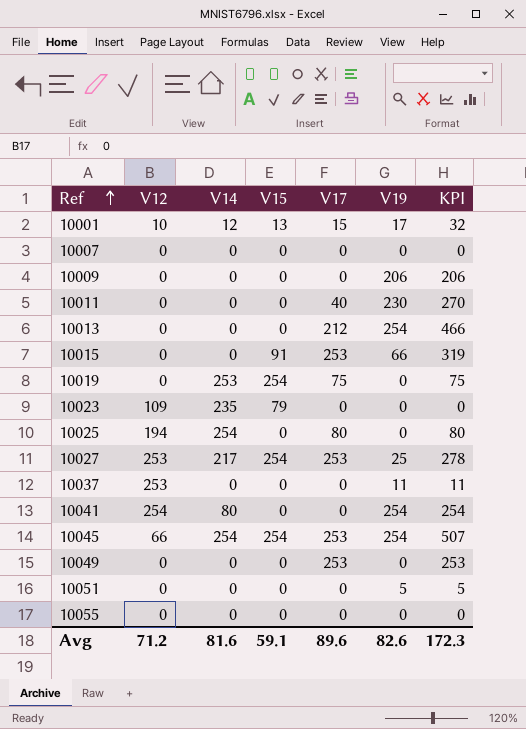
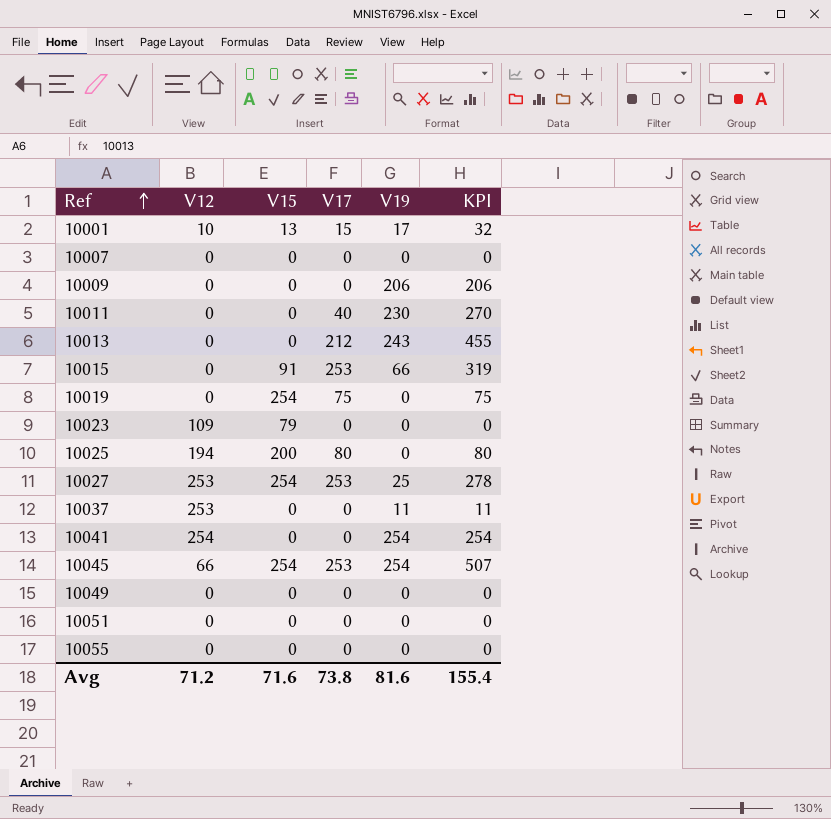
column V14 | position: 3 -> none
10013 | V19: 254 -> 243
10013 | KPI: 466 -> 455
10025 | V15: 0 -> 200
10049 | V17: 253 -> 0
10049 | KPI: 253 -> 0
10051 | V19: 5 -> 0
10051 | KPI: 5 -> 0
Avg | V15: 59.1 -> 71.6
Avg | V17: 89.6 -> 73.8
Avg | V19: 82.6 -> 81.6
Avg | KPI: 172.3 -> 155.4

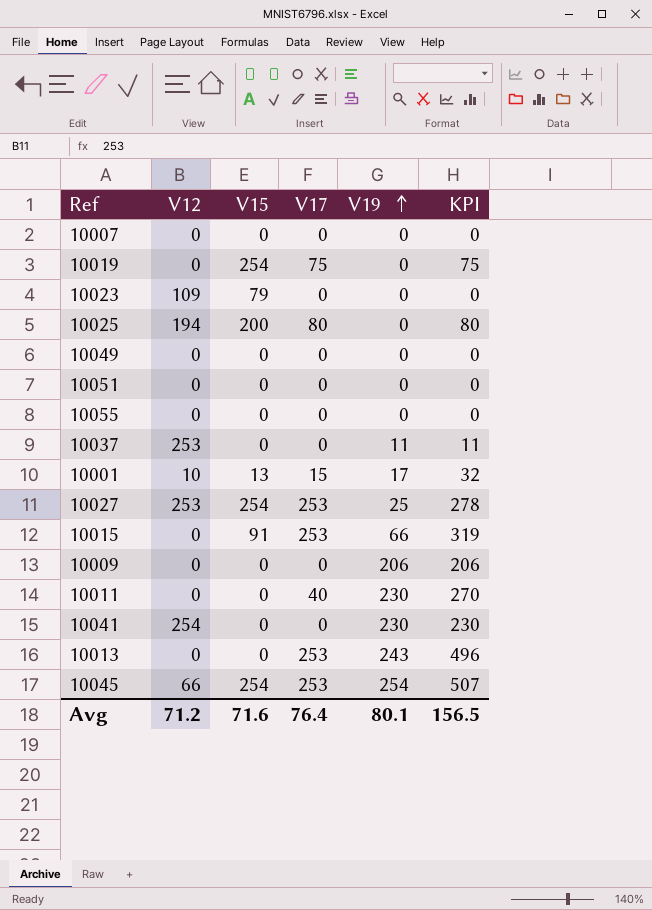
row order: Ref ascending -> V19 ascending
10041 | V19: 254 -> 230
10041 | KPI: 254 -> 230
10013 | V17: 212 -> 253
10013 | KPI: 455 -> 496
Avg | V17: 73.8 -> 76.4
Avg | V19: 81.6 -> 80.1
Avg | KPI: 155.4 -> 156.5

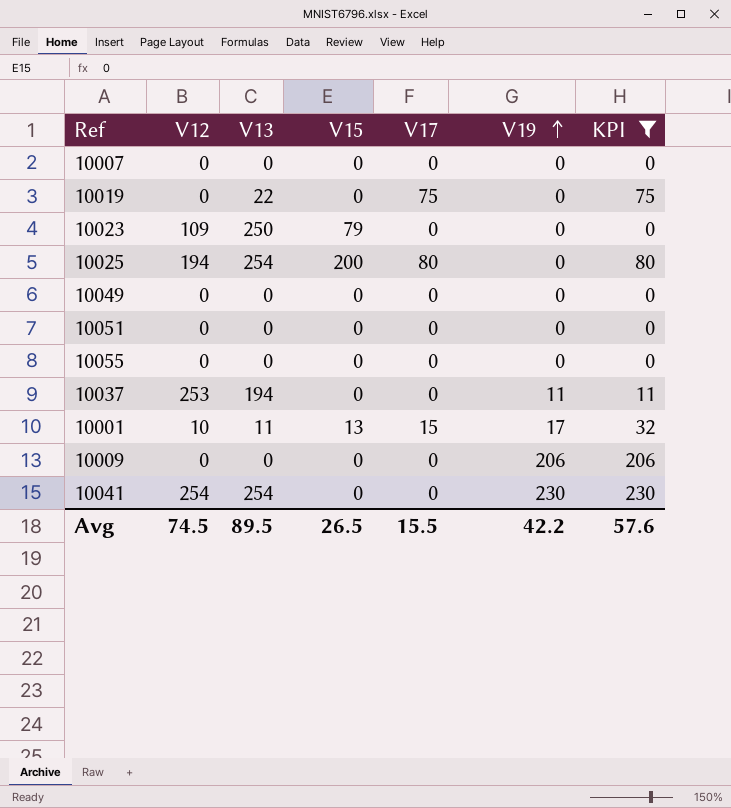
filter: none -> KPI <= 230
column V13 | position: none -> 3
10019 | V15: 254 -> 0
Avg | V12: 71.2 -> 74.5
Avg | V15: 71.6 -> 26.5
Avg | V17: 76.4 -> 15.5
Avg | V19: 80.1 -> 42.2
Avg | KPI: 156.5 -> 57.6

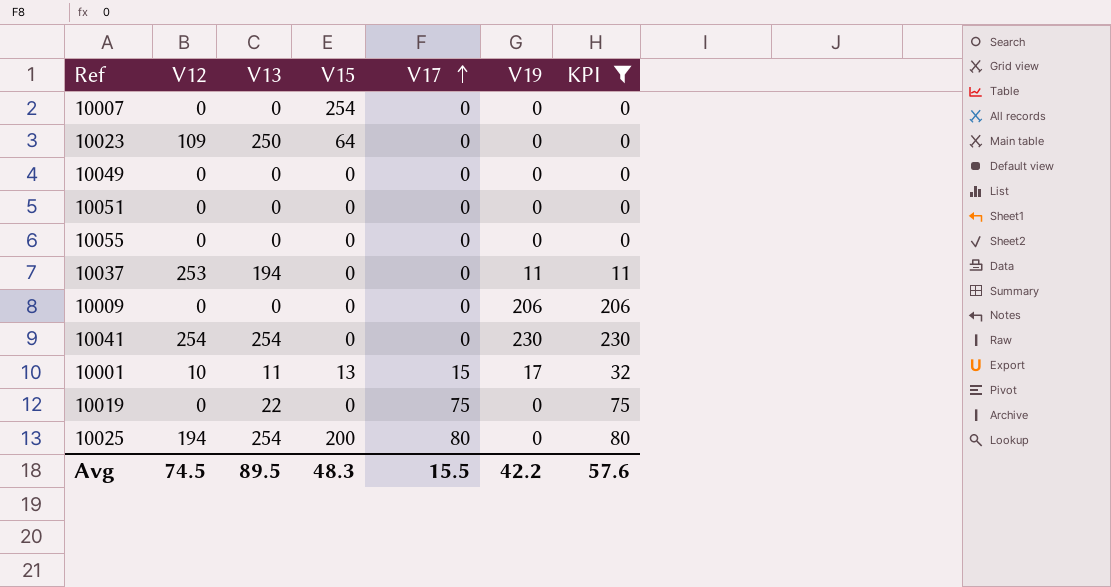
row order: V19 ascending -> V17 ascending
10007 | V15: 0 -> 254
10023 | V15: 79 -> 64
Avg | V15: 26.5 -> 48.3

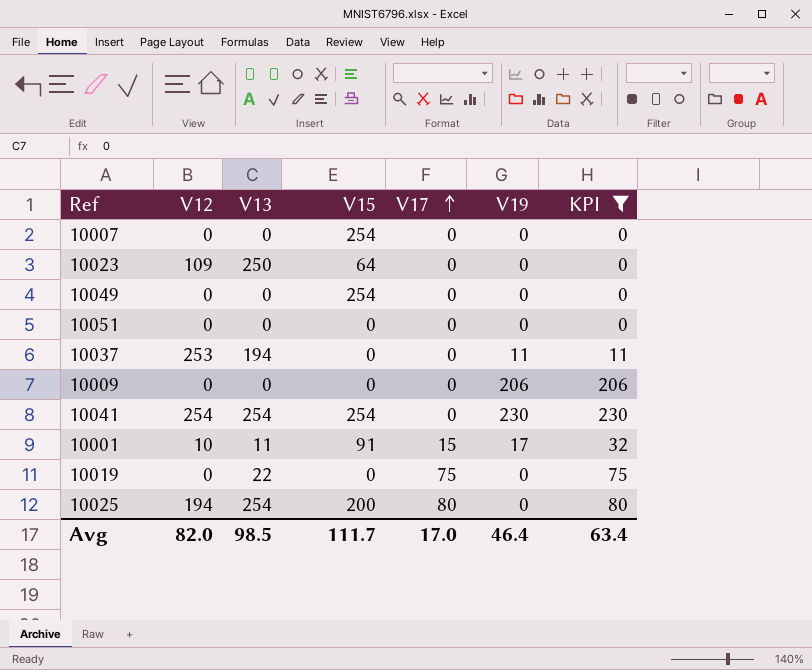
row 10055: 0 | 0 | 0 | 0 | 0 | 0 -> none
10049 | V15: 0 -> 254
10041 | V15: 0 -> 254
10001 | V15: 13 -> 91
Avg | V12: 74.5 -> 82.0
Avg | V13: 89.5 -> 98.5
Avg | V15: 48.3 -> 111.7
Avg | V17: 15.5 -> 17.0
Avg | V19: 42.2 -> 46.4
Avg | KPI: 57.6 -> 63.4

